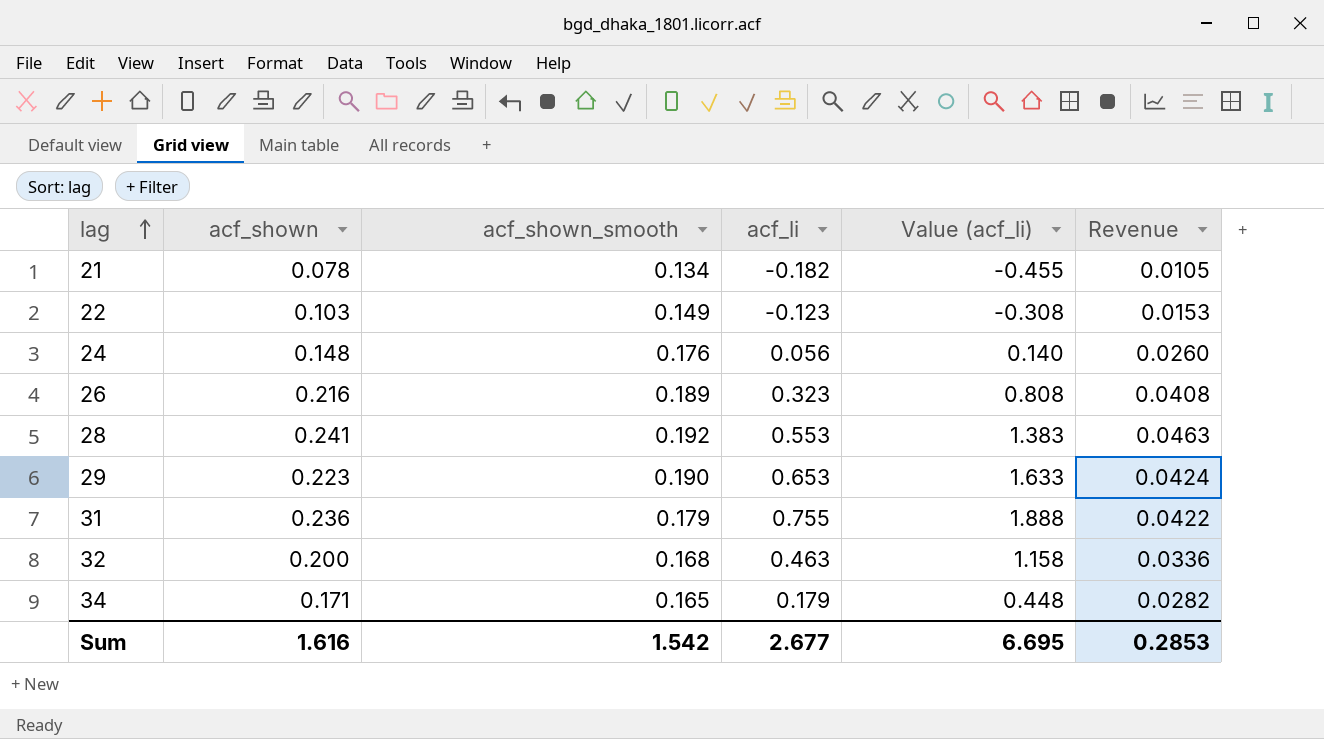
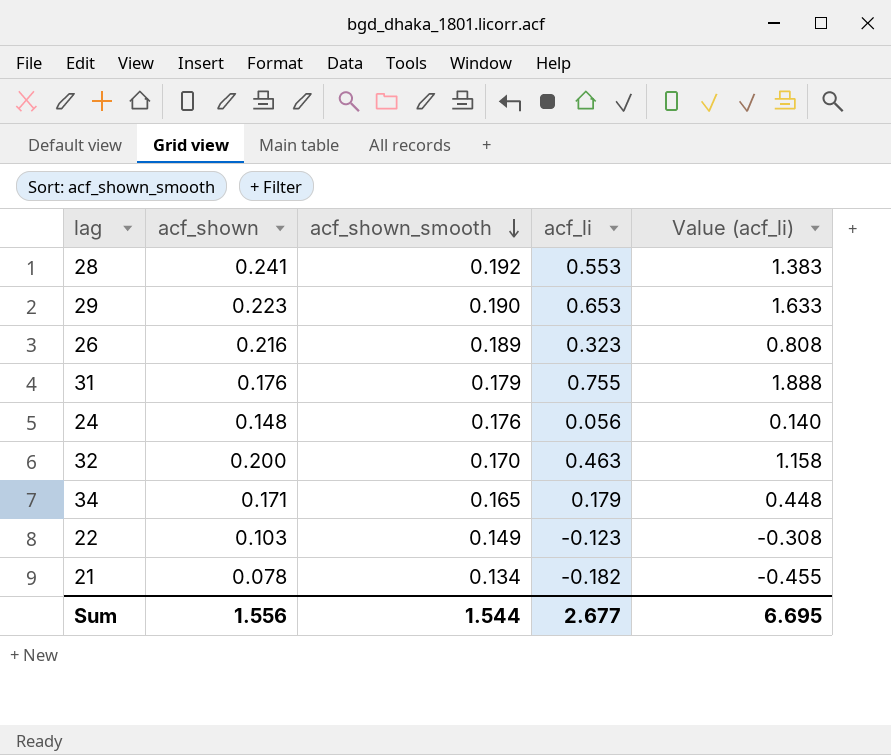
row order: lag ascending -> acf_shown_smooth descending
column Revenue | formula: [acf_shown] * [acf_shown_smooth] -> none
31 | acf_shown: 0.236 -> 0.176
32 | acf_shown_smooth: 0.168 -> 0.170
Sum | acf_shown: 1.616 -> 1.556
Sum | acf_shown_smooth: 1.542 -> 1.544

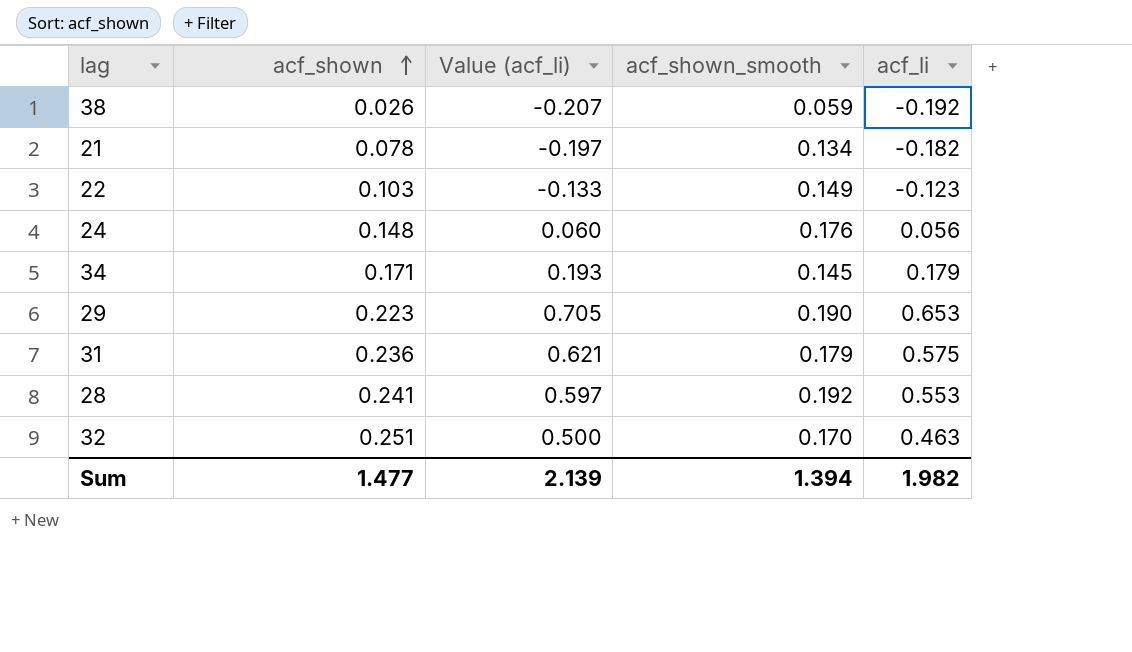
row order: acf_shown_smooth descending -> acf_shown ascending
column Value (acf_li) | formula: [acf_li] * 2.5 -> [acf_li] * 1.08
column Value (acf_li) | position: 5 -> 3
row 26: 0.216 | 0.189 | 0.323 | 0.808 -> none
row 38: none -> 0.026 | -0.207 | 0.059 | -0.192
34 | acf_shown_smooth: 0.165 -> 0.145
31 | acf_shown: 0.176 -> 0.236
31 | acf_li: 0.755 -> 0.575
32 | acf_shown: 0.200 -> 0.251
Sum | acf_shown: 1.556 -> 1.477
Sum | Value (acf_li): 6.695 -> 2.139
Sum | acf_shown_smooth: 1.544 -> 1.394
Sum | acf_li: 2.677 -> 1.982

